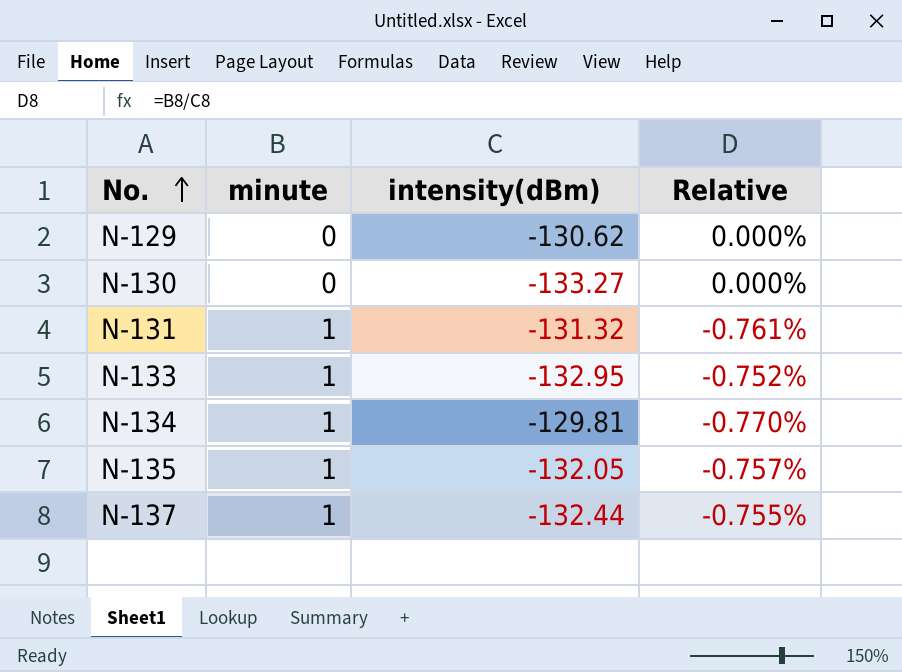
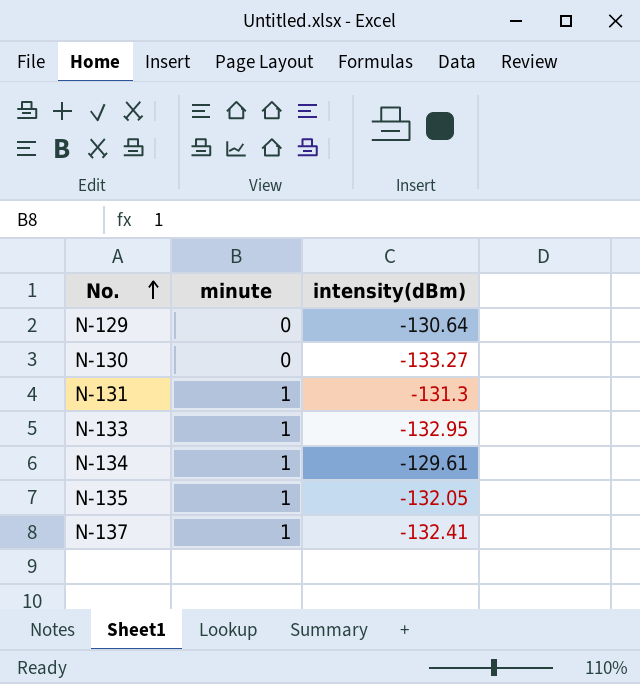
column Relative | formula: [minute] / [intensity(dBm)] -> none
N-129 | intensity(dBm): -130.62 -> -130.64
N-131 | intensity(dBm): -131.32 -> -131.3
N-134 | intensity(dBm): -129.81 -> -129.61
N-137 | intensity(dBm): -132.44 -> -132.41

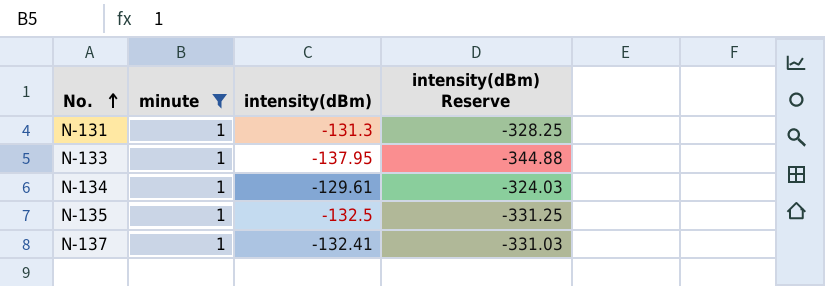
filter: none -> minute = 1
column intensity(dBm) Reserve | formula: none -> [intensity(dBm)] * 2.5
N-133 | intensity(dBm): -132.95 -> -137.95
N-135 | intensity(dBm): -132.05 -> -132.5

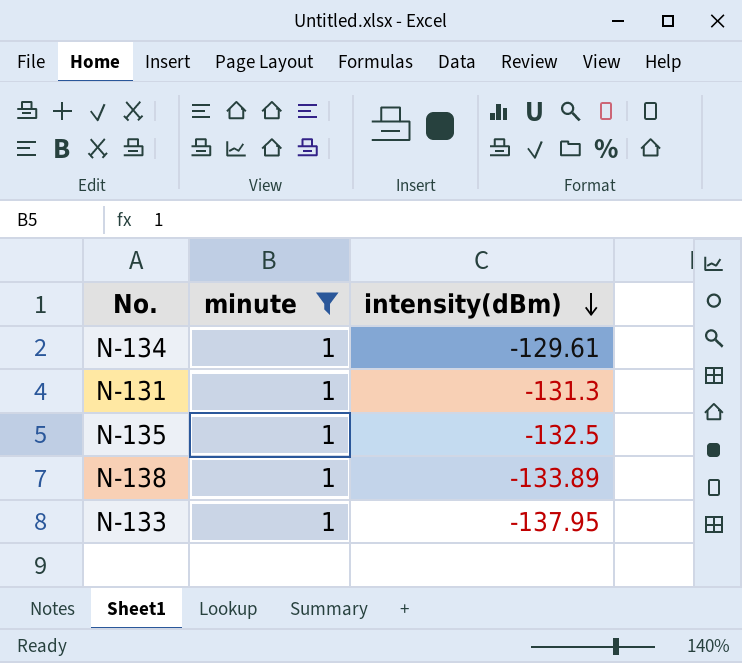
row order: No. ascending -> intensity(dBm) descending
column intensity(dBm) Reserve | formula: [intensity(dBm)] * 2.5 -> none
row N-137: 1 | -132.41 | -331.03 -> none
row N-138: none -> 1 | -133.89

